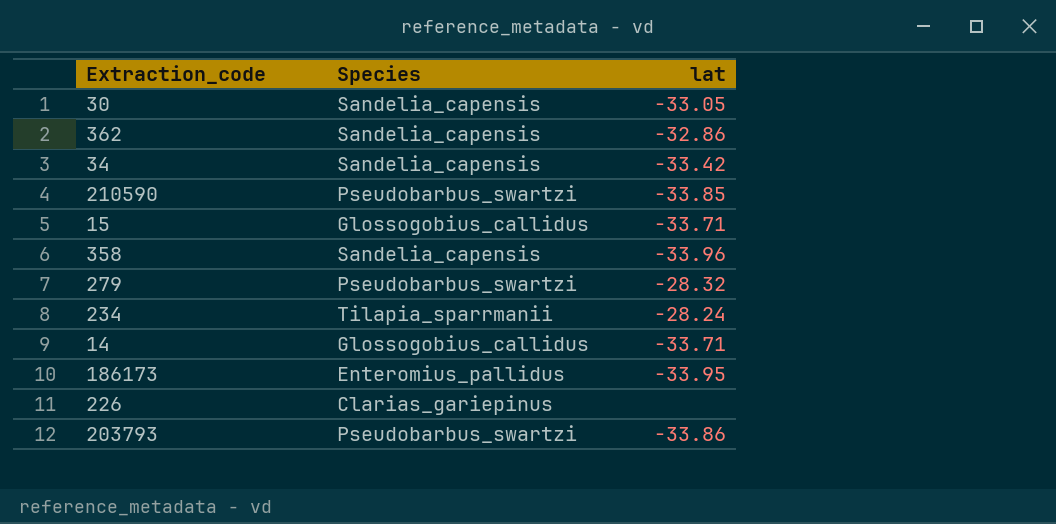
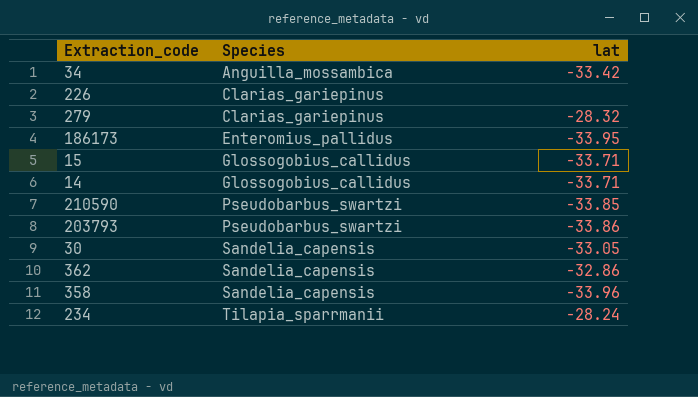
row order: none -> Species ascending
34 | Species: Sandelia_capensis -> Anguilla_mossambica
279 | Species: Pseudobarbus_swartzi -> Clarias_gariepinus

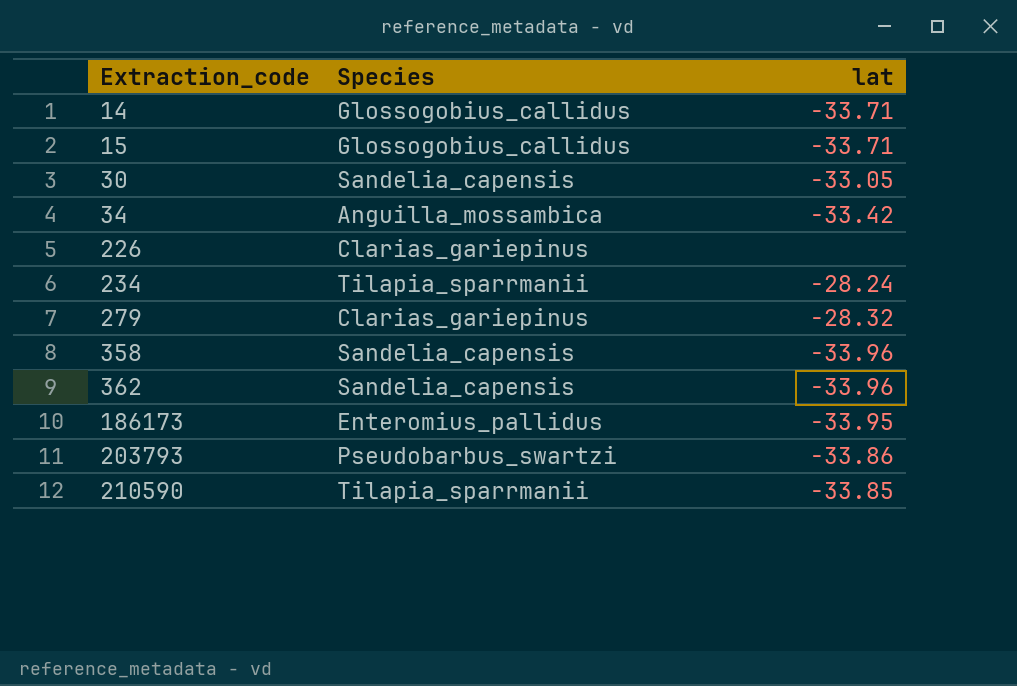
row order: Species ascending -> Extraction_code ascending
362 | lat: -32.86 -> -33.96
210590 | Species: Pseudobarbus_swartzi -> Tilapia_sparrmanii

